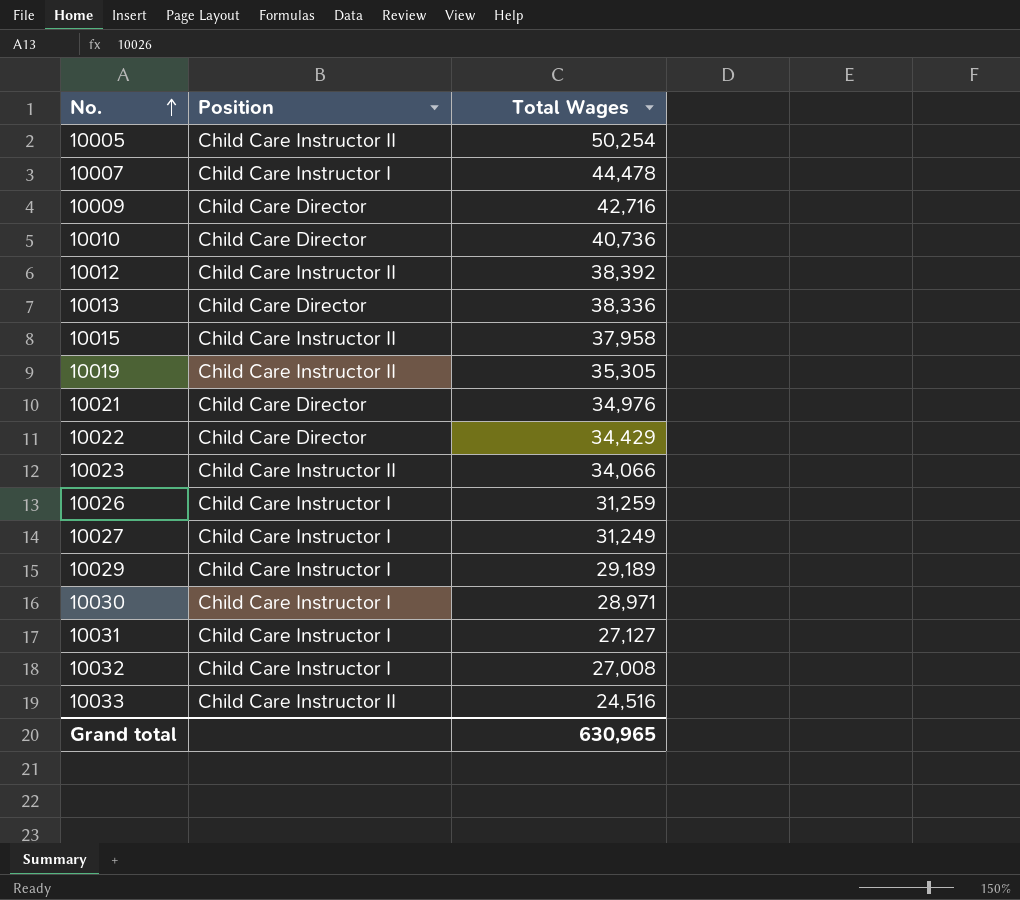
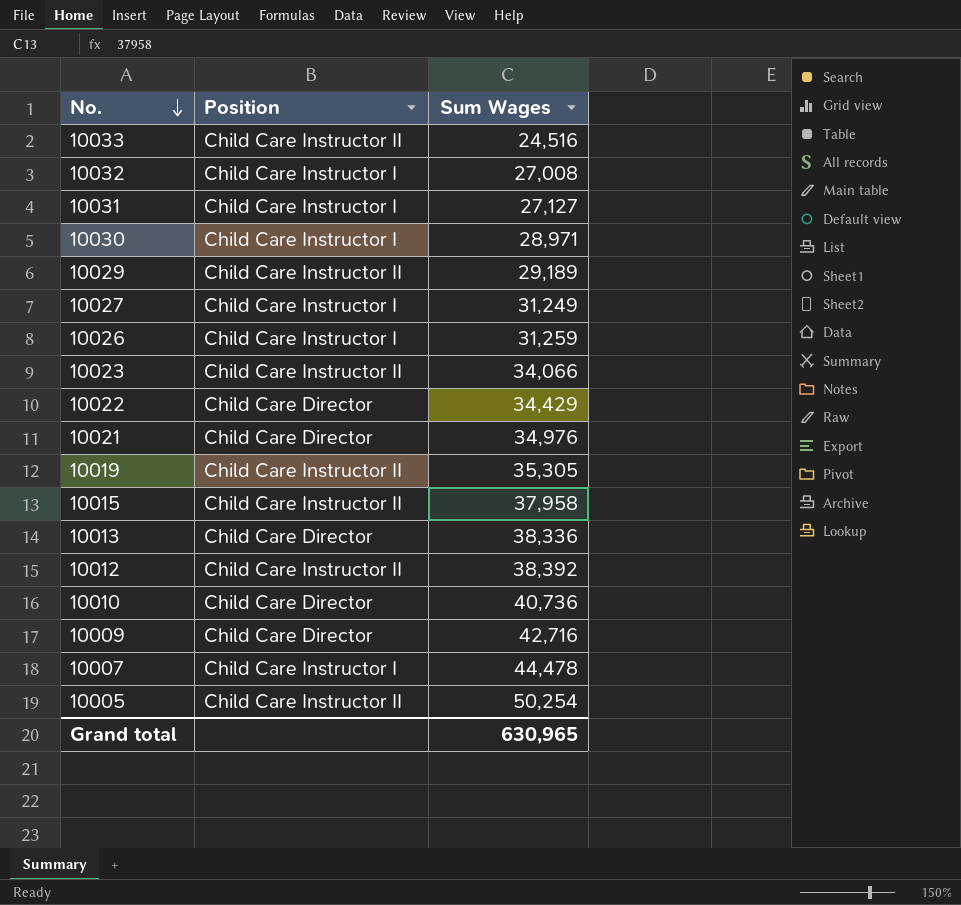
row order: No. ascending -> No. descending
column name: Total Wages -> Sum Wages
10029 | Position: Child Care Instructor I -> Child Care Instructor II

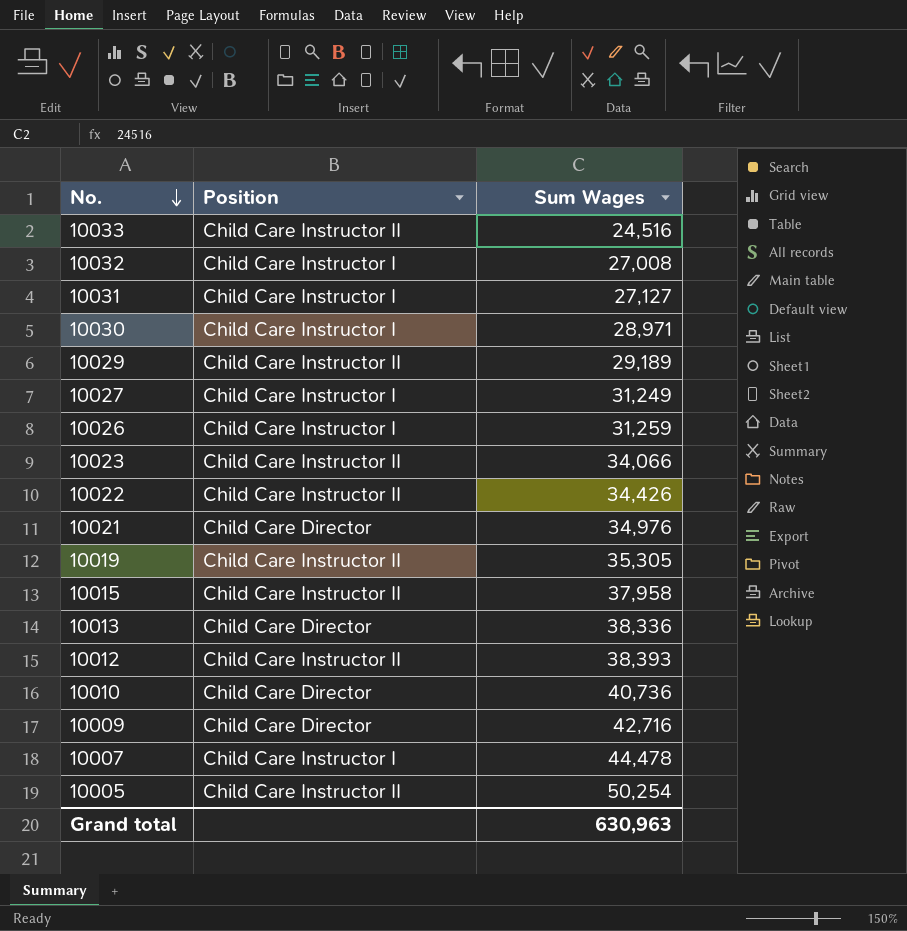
10022 | Position: Child Care Director -> Child Care Instructor II
10022 | Sum Wages: 34,429 -> 34,426
10012 | Sum Wages: 38,392 -> 38,393
Grand total | Sum Wages: 630,965 -> 630,963

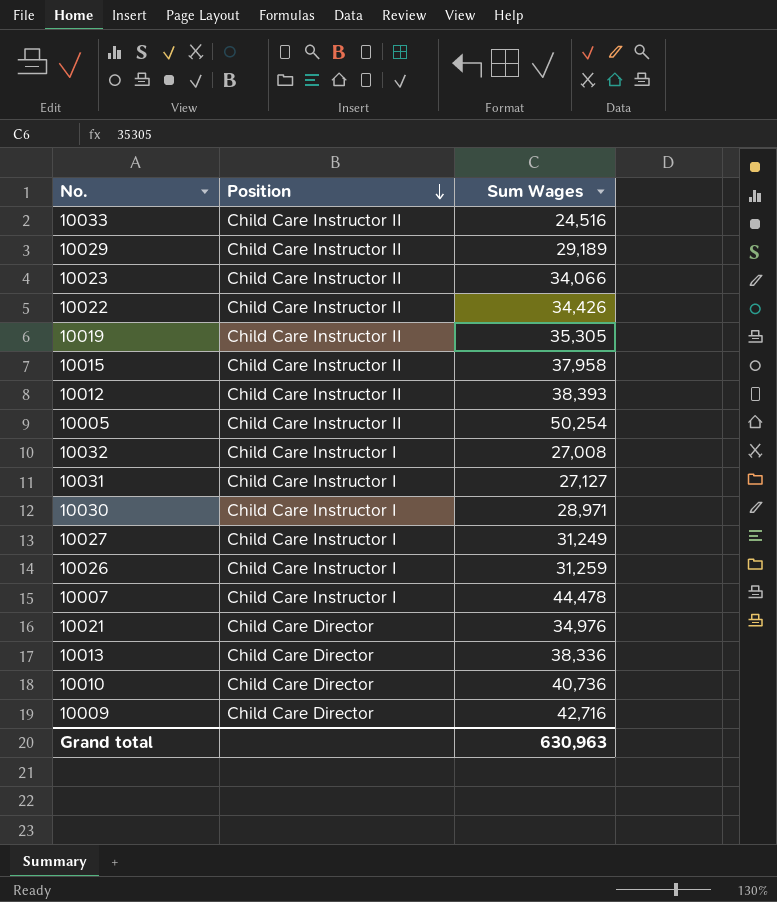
row order: No. descending -> Position descending

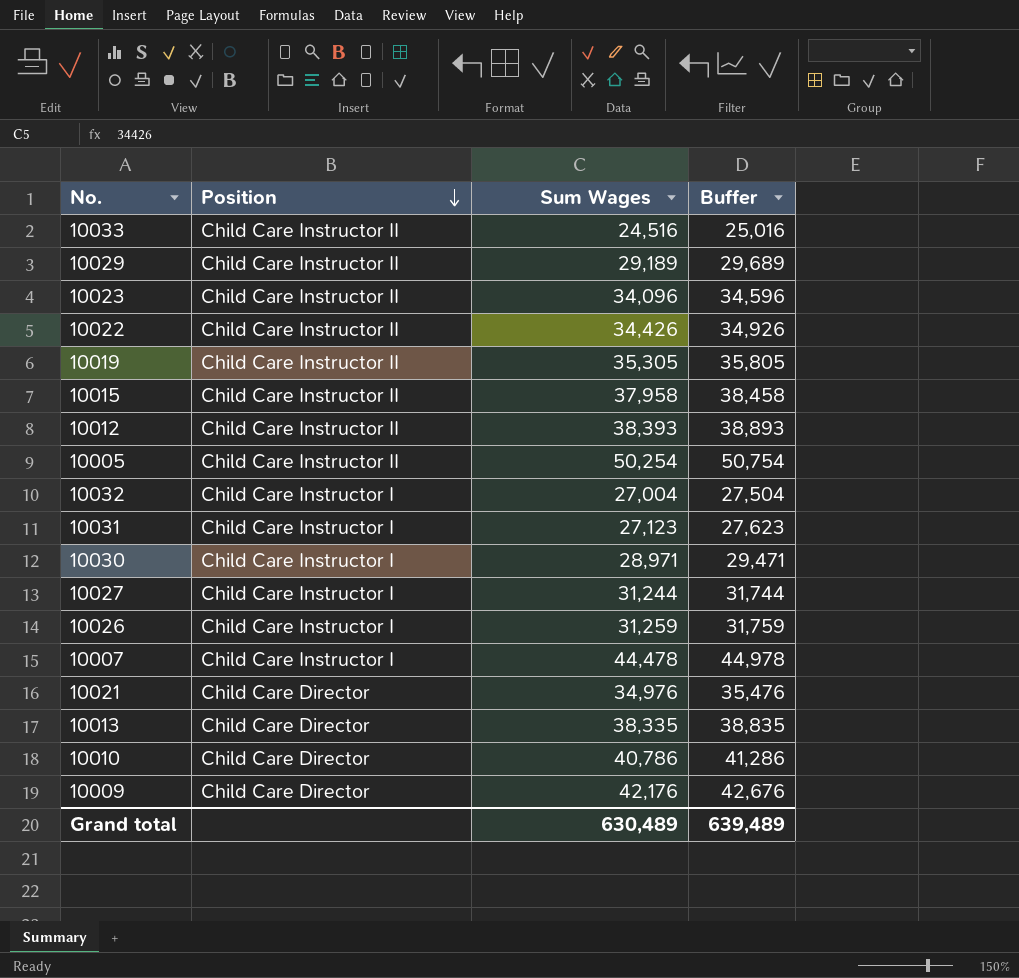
column Buffer | formula: none -> [Sum Wages] + 500
10023 | Sum Wages: 34,066 -> 34,096
10032 | Sum Wages: 27,008 -> 27,004
10031 | Sum Wages: 27,127 -> 27,123
10027 | Sum Wages: 31,249 -> 31,244
10013 | Sum Wages: 38,336 -> 38,335
10010 | Sum Wages: 40,736 -> 40,786
10009 | Sum Wages: 42,716 -> 42,176
Grand total | Sum Wages: 630,963 -> 630,489

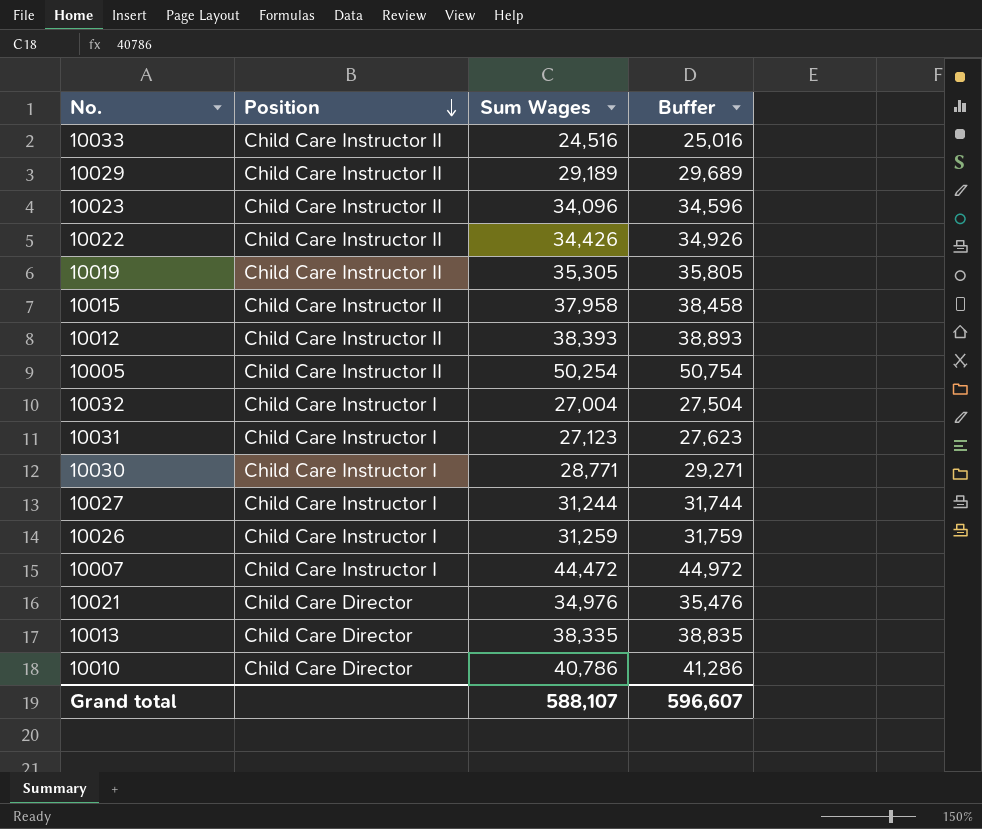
row 10009: Child Care Director | 42,176 | 42,676 -> none
10030 | Sum Wages: 28,971 -> 28,771
10030 | Buffer: 29,471 -> 29,271
10007 | Sum Wages: 44,478 -> 44,472
10007 | Buffer: 44,978 -> 44,972
Grand total | Sum Wages: 630,489 -> 588,107
Grand total | Buffer: 639,489 -> 596,607

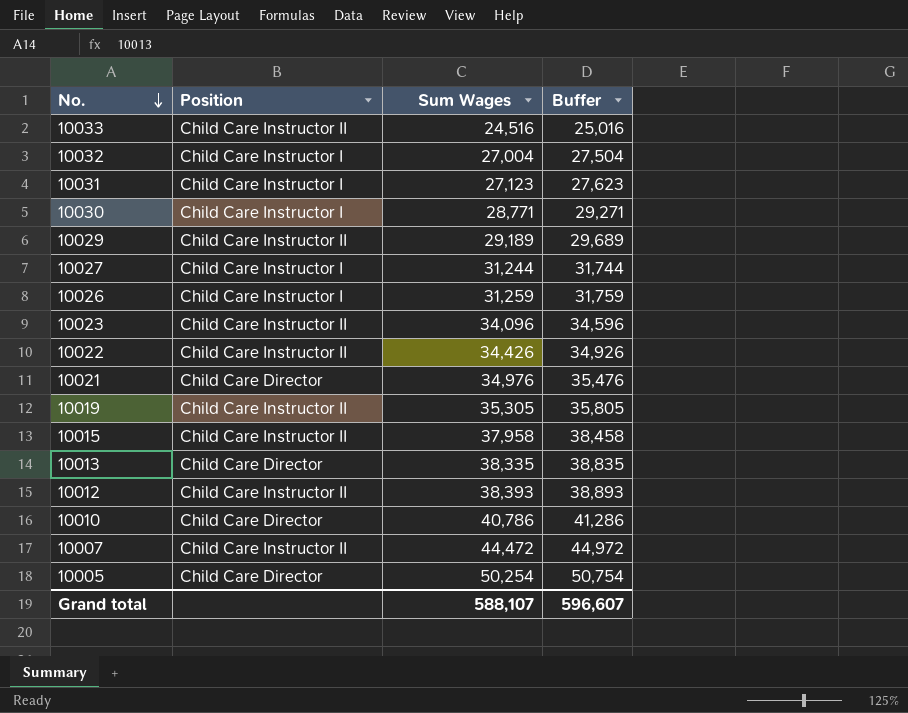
row order: Position descending -> No. descending
10007 | Position: Child Care Instructor I -> Child Care Instructor II
10005 | Position: Child Care Instructor II -> Child Care Director

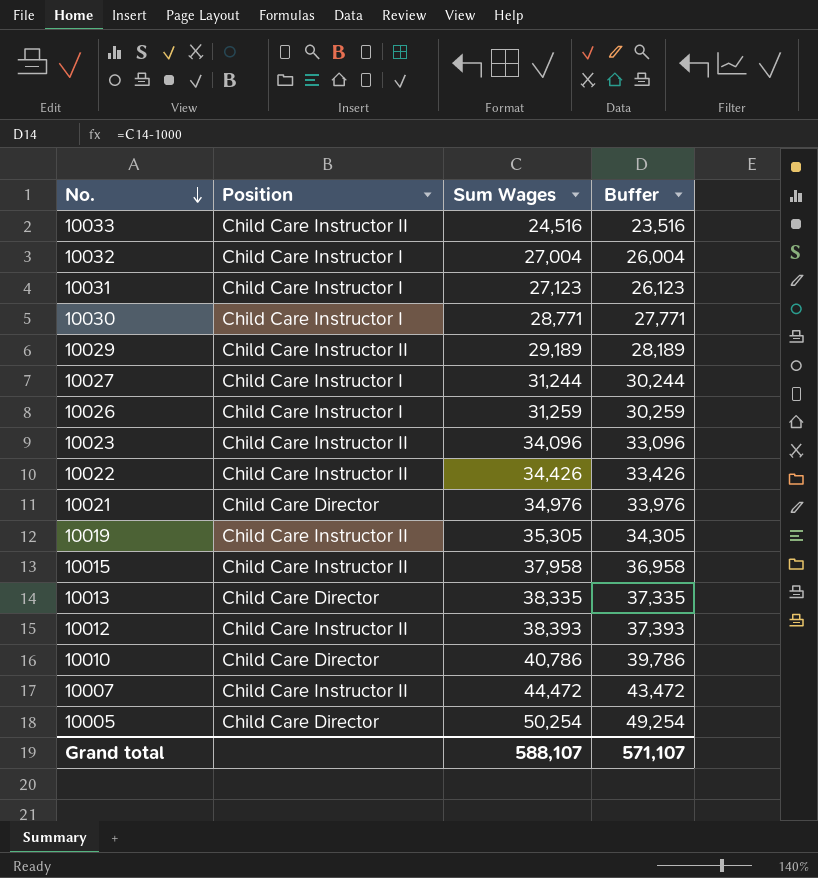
column Buffer | formula: [Sum Wages] + 500 -> [Sum Wages] - 1000
Grand total | Buffer: 596,607 -> 571,107

